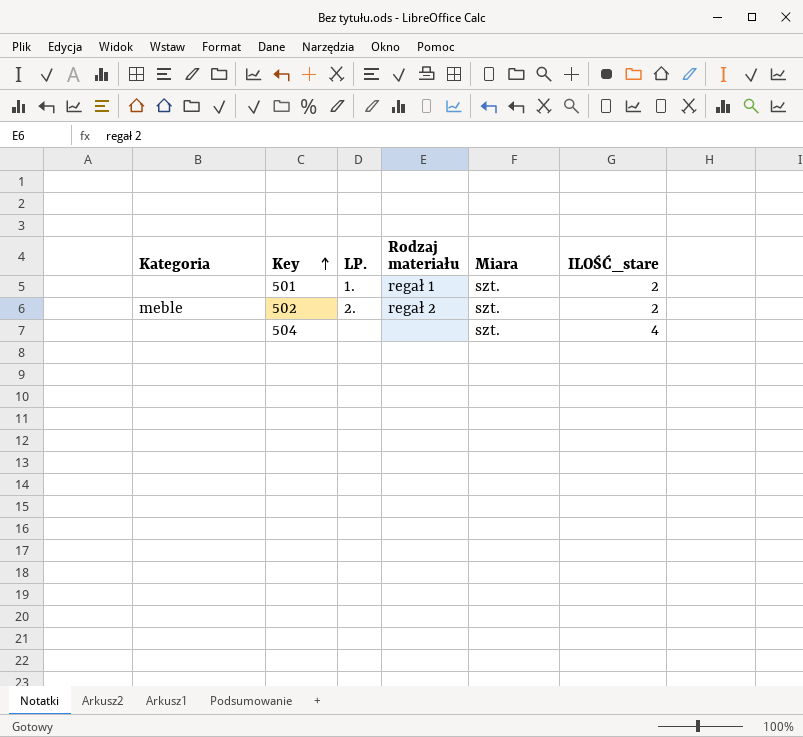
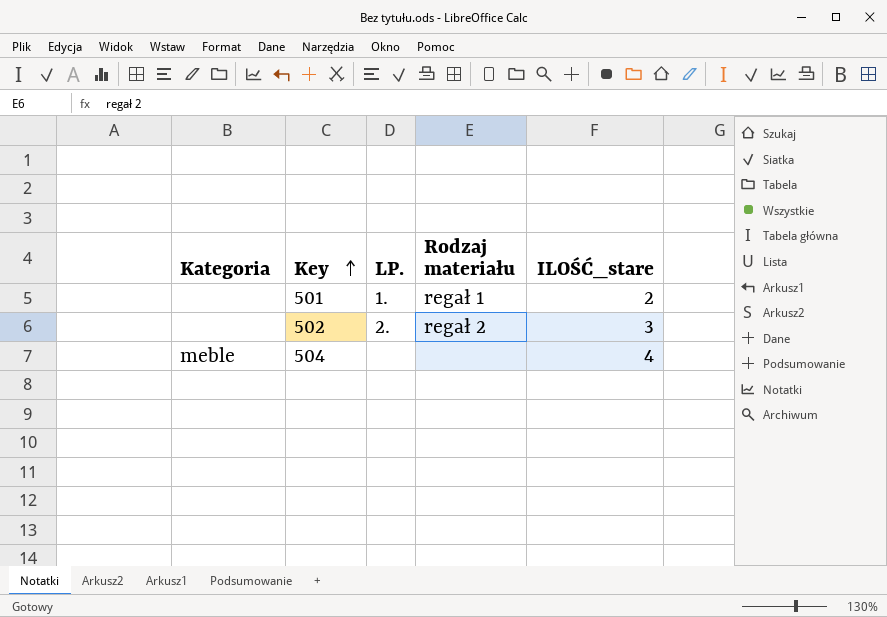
column Miara | position: 5 -> none
502 | Kategoria: meble -> none
502 | ILOŚĆ_stare: 2 -> 3
504 | Kategoria: none -> meble

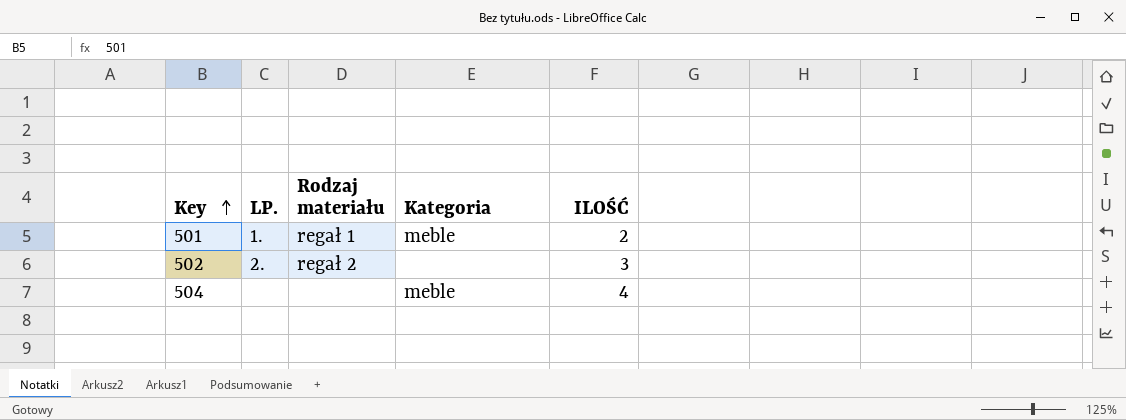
column Kategoria | position: 1 -> 4
column name: ILOŚĆ_stare -> ILOŚĆ
501 | Kategoria: none -> meble

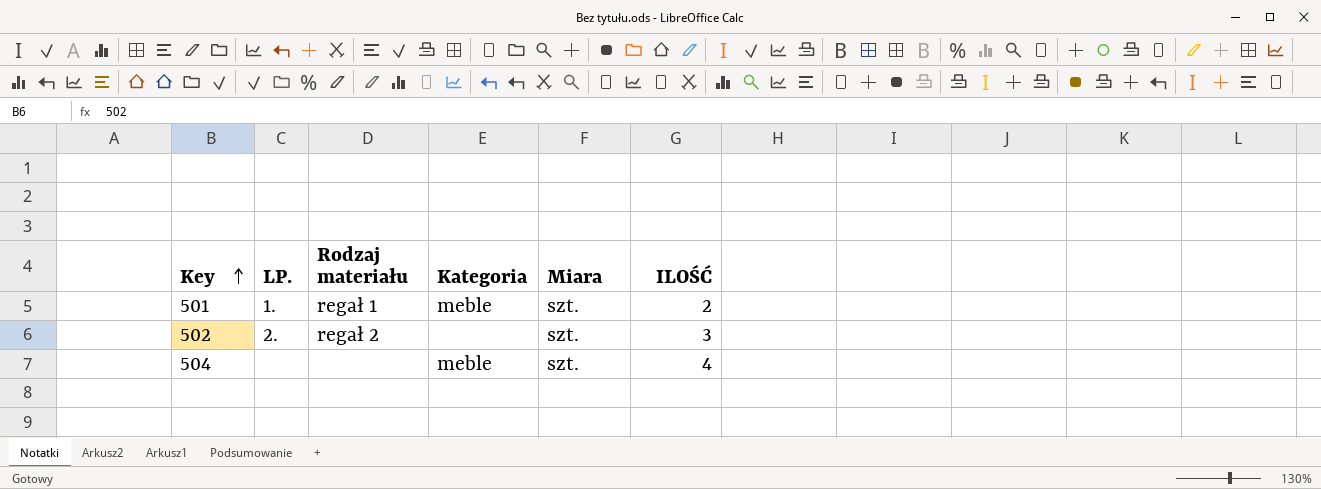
column Miara | position: none -> 5

